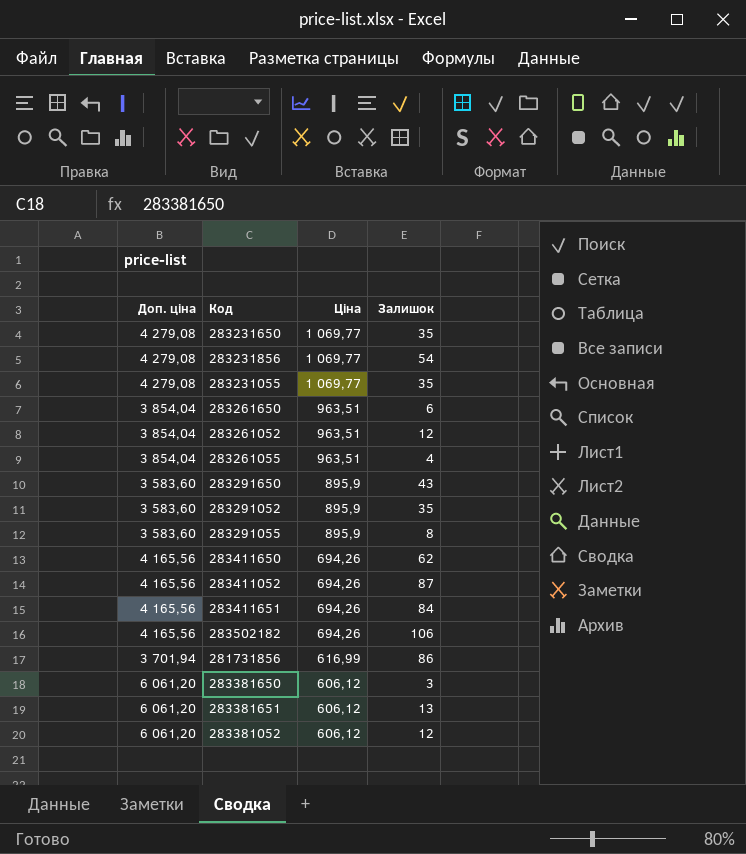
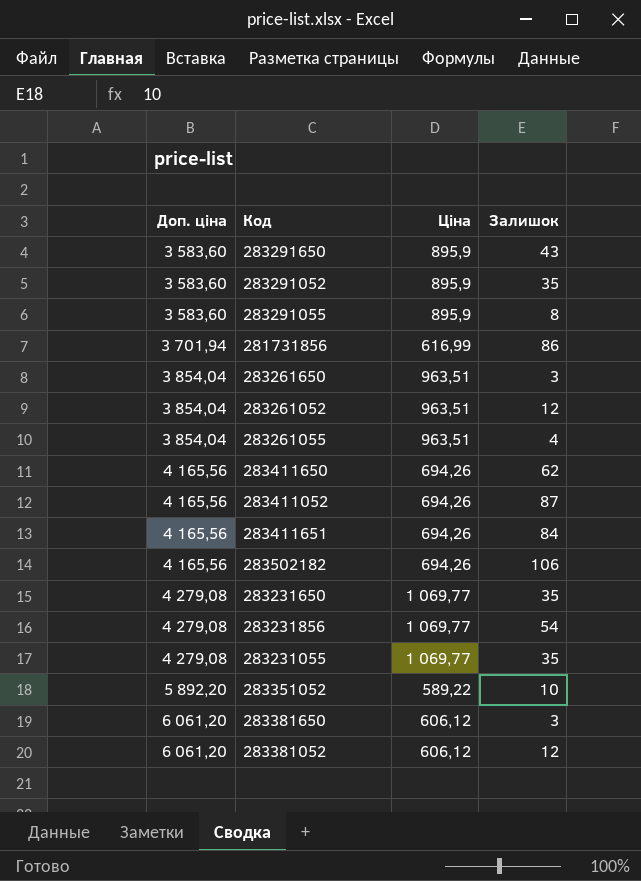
row order: Ціна descending -> Доп. ціна ascending
row 283381651: 6 061,20 | 606,12 | 13 -> none
283261650 | Залишок: 6 -> 3
row 283351052: none -> 5 892,20 | 589,22 | 10

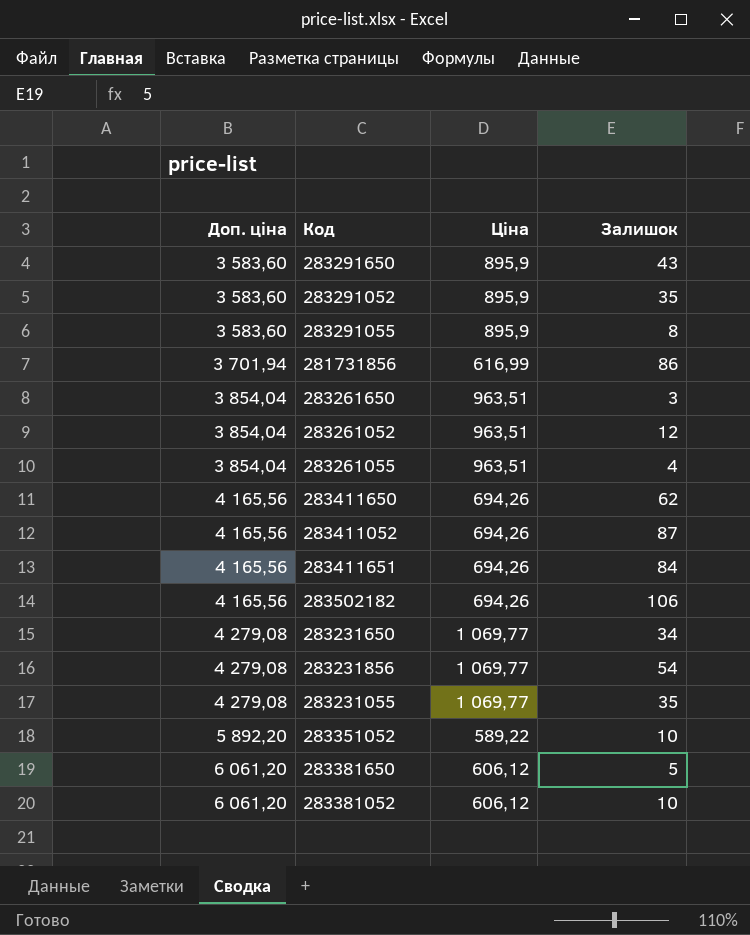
283231650 | Залишок: 35 -> 34
283381650 | Залишок: 3 -> 5
283381052 | Залишок: 12 -> 10

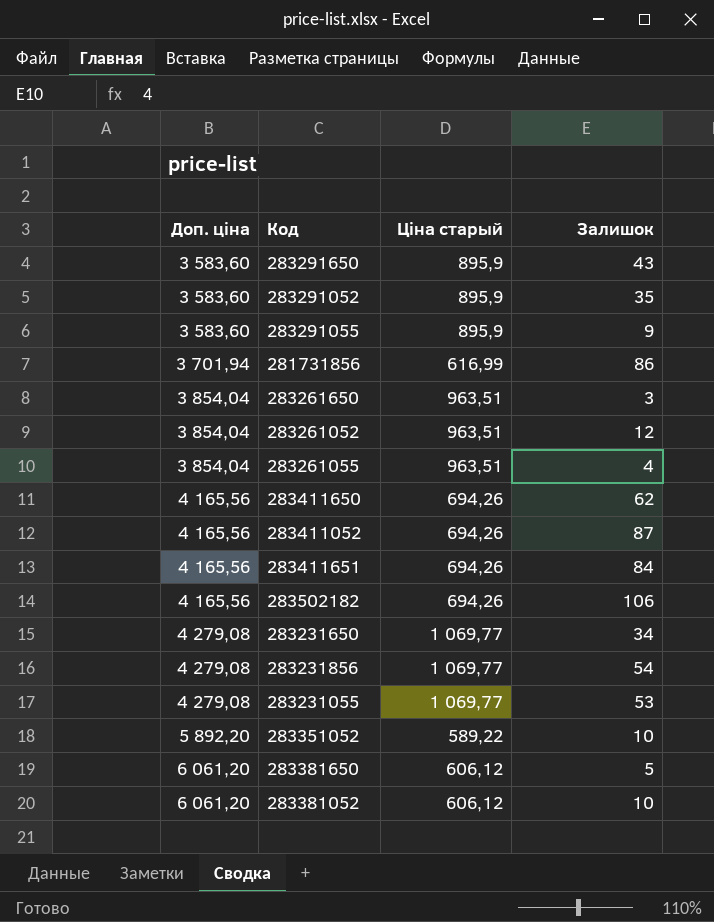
column name: Ціна -> Ціна старый
283291055 | Залишок: 8 -> 9
283231055 | Залишок: 35 -> 53

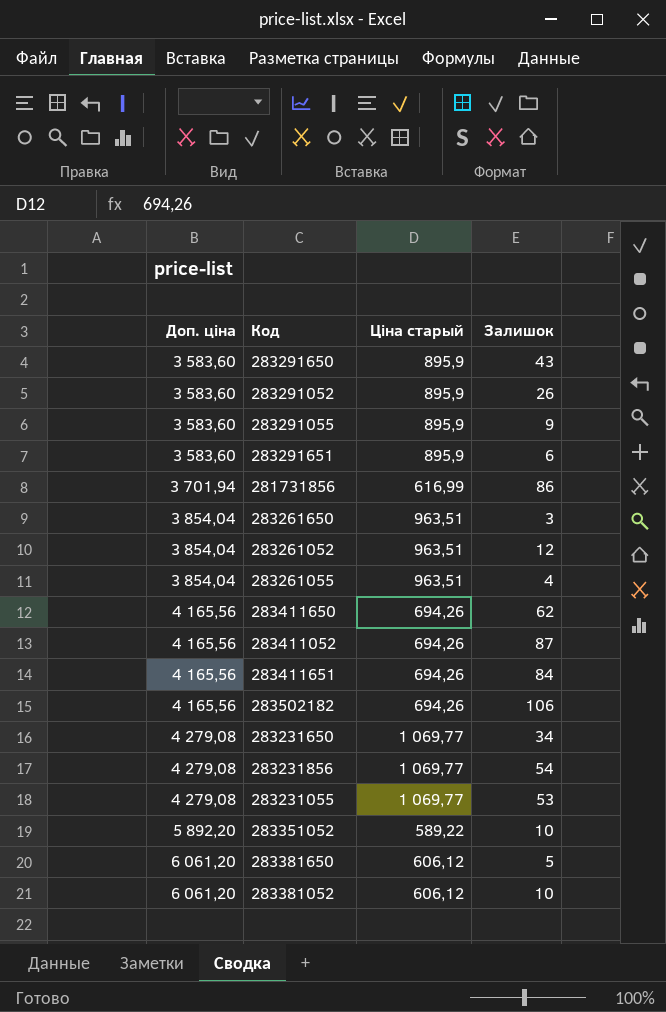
283291052 | Залишок: 35 -> 26
row 283291651: none -> 3 583,60 | 895,9 | 6

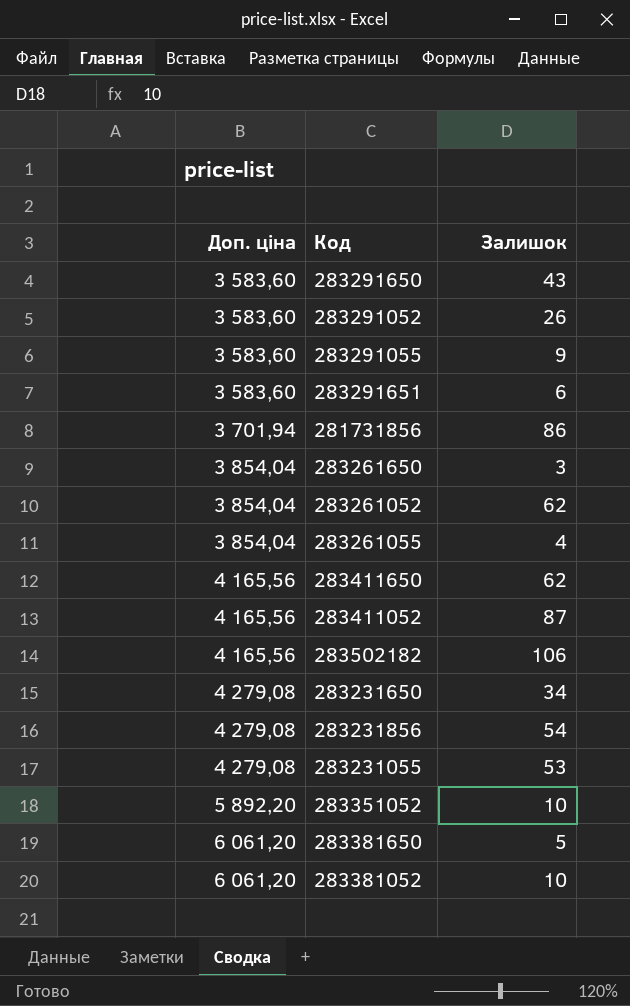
column Ціна старый | position: 3 -> none
row 283411651: 4 165,56 | 694,26 | 84 -> none
283261052 | Залишок: 12 -> 62

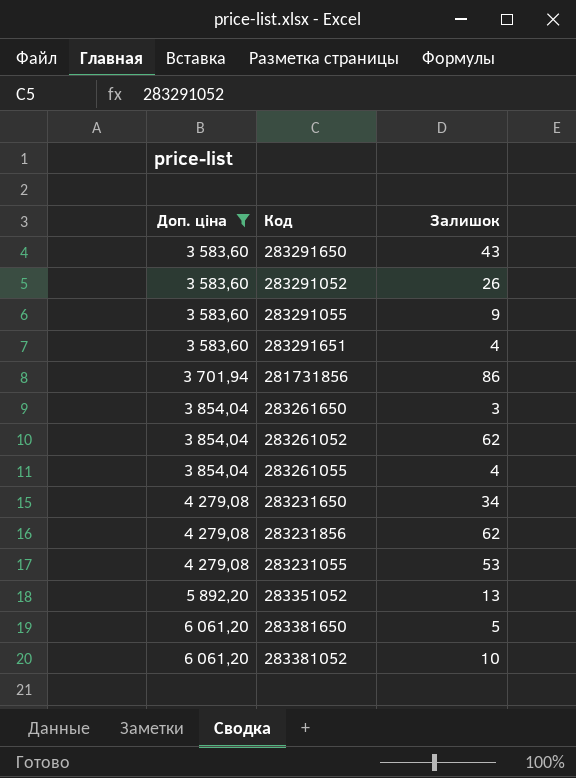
filter: none -> Доп. ціна != 4 165,56
283291651 | Залишок: 6 -> 4
283231856 | Залишок: 54 -> 62
283351052 | Залишок: 10 -> 13

